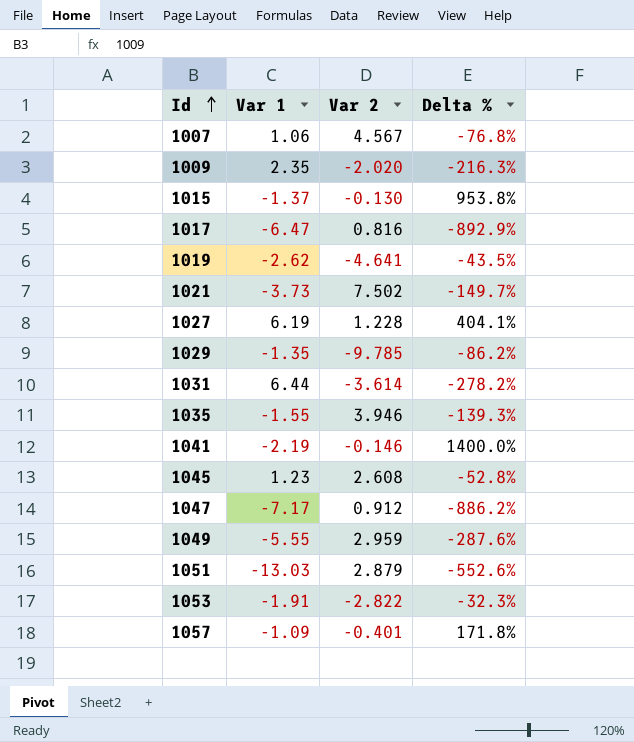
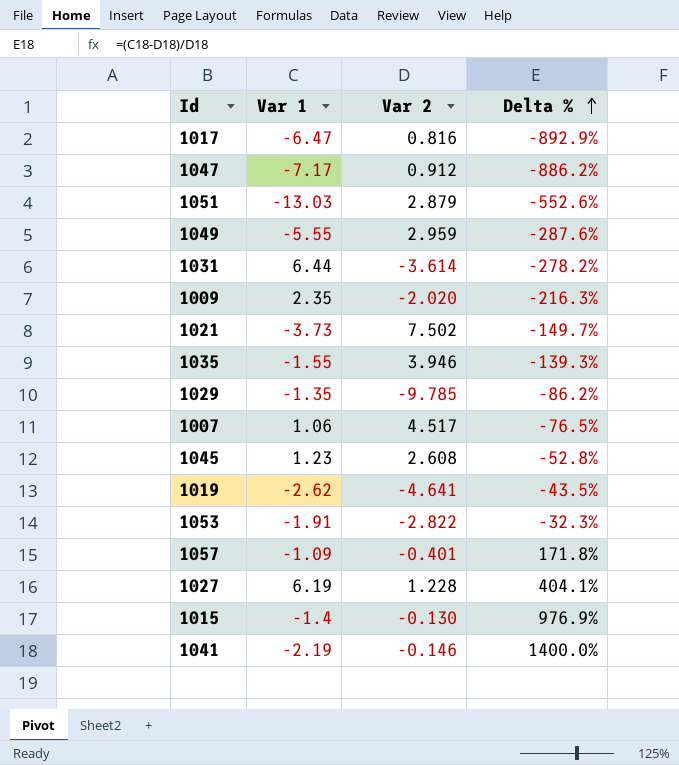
row order: Id ascending -> Delta % ascending
1007 | Var 2: 4.567 -> 4.517
1007 | Delta %: -76.8% -> -76.5%
1015 | Var 1: -1.37 -> -1.4
1015 | Delta %: 953.8% -> 976.9%

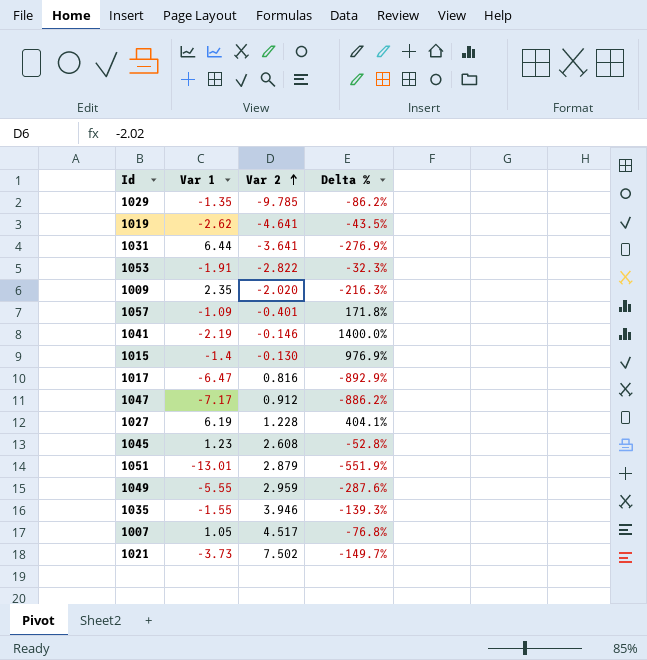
row order: Delta % ascending -> Var 2 ascending
1031 | Var 2: -3.614 -> -3.641
1031 | Delta %: -278.2% -> -276.9%
1051 | Var 1: -13.03 -> -13.01
1051 | Delta %: -552.6% -> -551.9%
1007 | Var 1: 1.06 -> 1.05
1007 | Delta %: -76.5% -> -76.8%

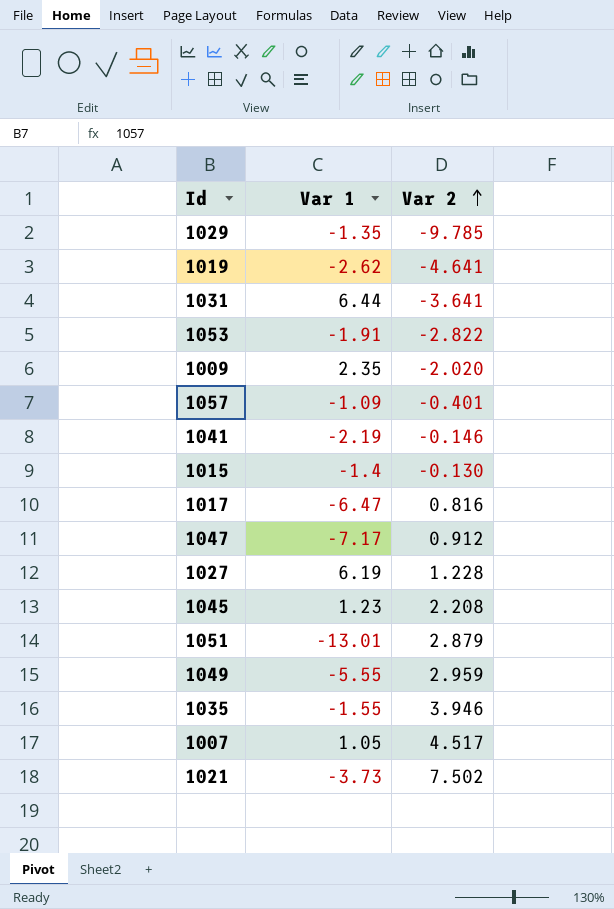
column Delta % | formula: ([Var 1] - [Var 2]) / [Var 2] -> none
1045 | Var 2: 2.608 -> 2.208

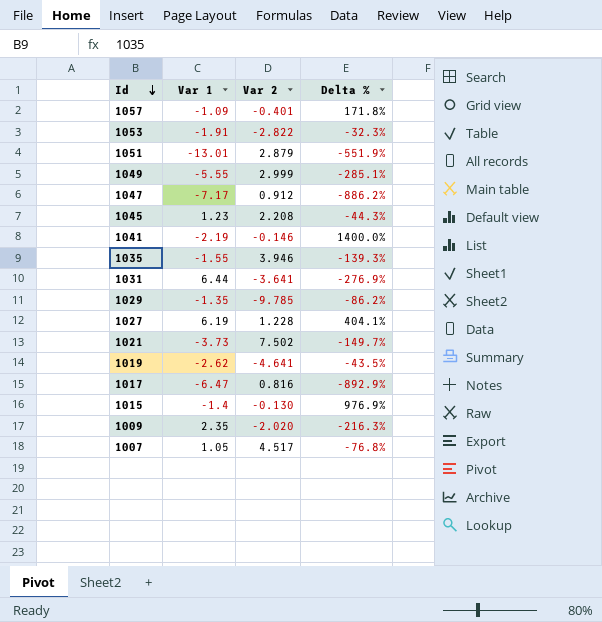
row order: Var 2 ascending -> Id descending
column Delta % | formula: none -> ([Var 1] - [Var 2]) / [Var 2]
1049 | Var 2: 2.959 -> 2.999

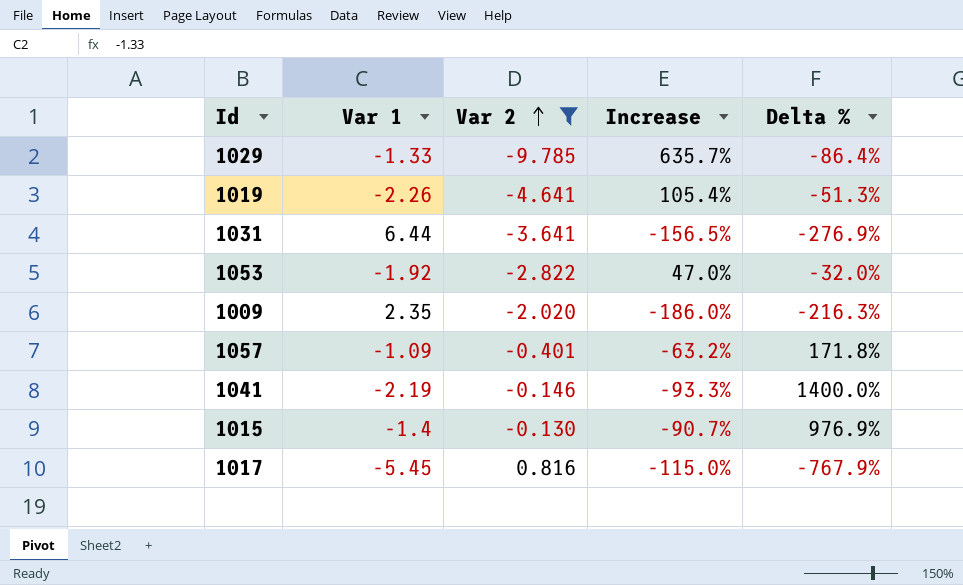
filter: none -> Var 2 <= 0.816
row order: Id descending -> Var 2 ascending
column Increase | formula: none -> ([Var 2] - [Var 1]) / [Var 1]
1029 | Var 1: -1.35 -> -1.33
1029 | Delta %: -86.2% -> -86.4%
1019 | Var 1: -2.62 -> -2.26
1019 | Delta %: -43.5% -> -51.3%
1053 | Var 1: -1.91 -> -1.92
1053 | Delta %: -32.3% -> -32.0%
1017 | Var 1: -6.47 -> -5.45
1017 | Delta %: -892.9% -> -767.9%

